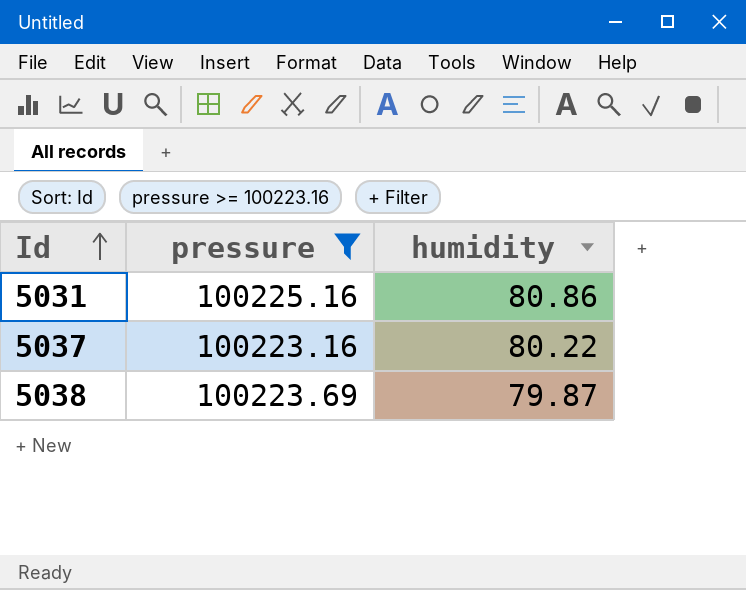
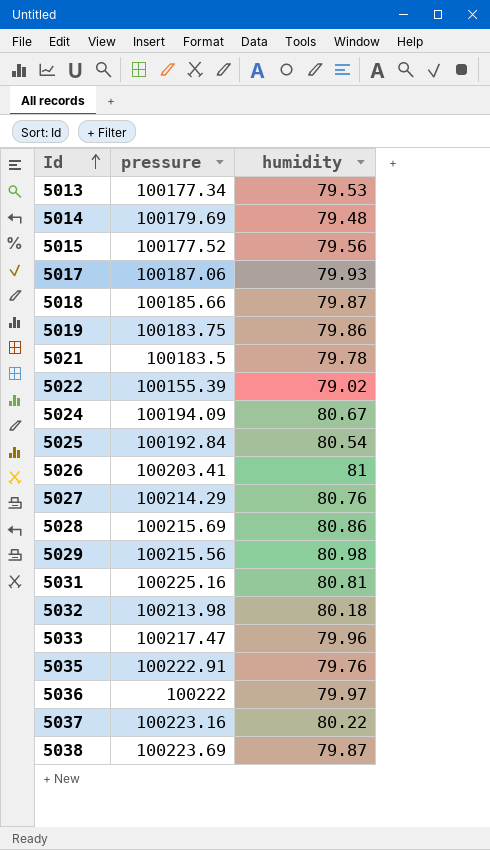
filter: pressure >= 100223.16 -> none
5031 | humidity: 80.86 -> 80.81

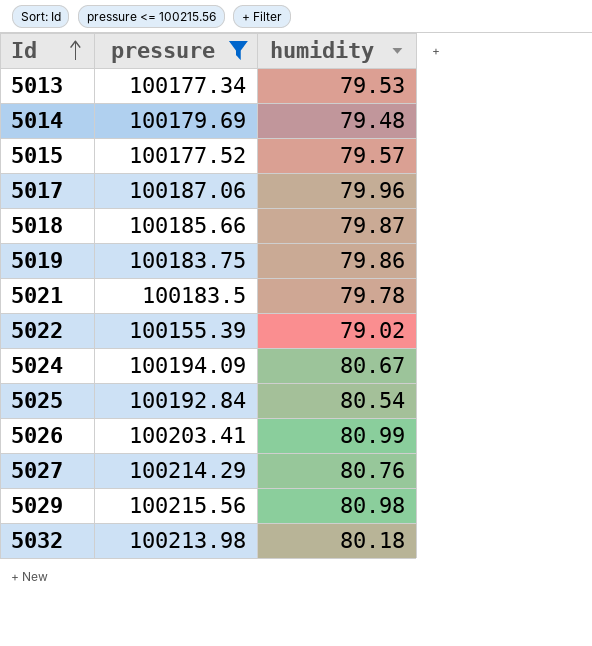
filter: none -> pressure <= 100215.56
5015 | humidity: 79.56 -> 79.57
5017 | humidity: 79.93 -> 79.96
5026 | humidity: 81 -> 80.99

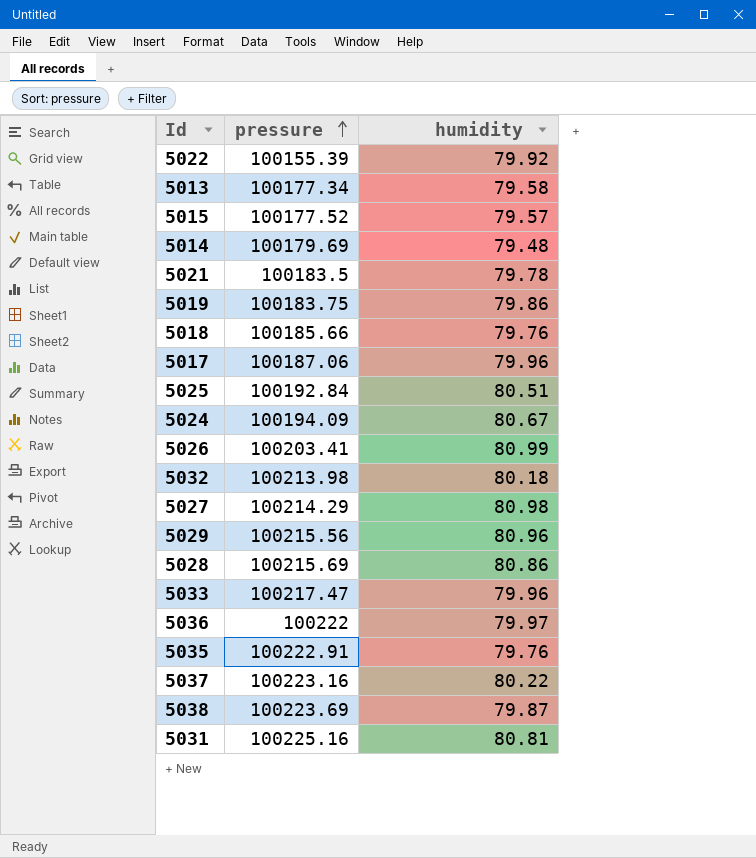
filter: pressure <= 100215.56 -> none
row order: Id ascending -> pressure ascending
5022 | humidity: 79.02 -> 79.92
5013 | humidity: 79.53 -> 79.58
5018 | humidity: 79.87 -> 79.76
5025 | humidity: 80.54 -> 80.51
5027 | humidity: 80.76 -> 80.98
5029 | humidity: 80.98 -> 80.96

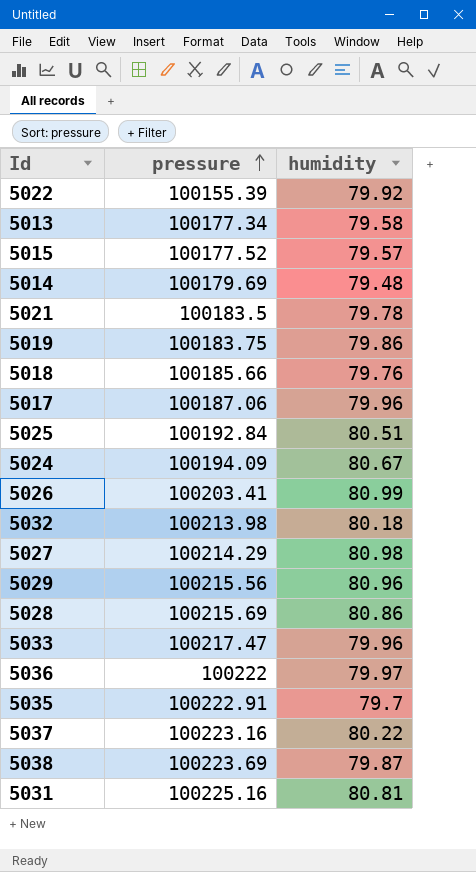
5035 | humidity: 79.76 -> 79.7

